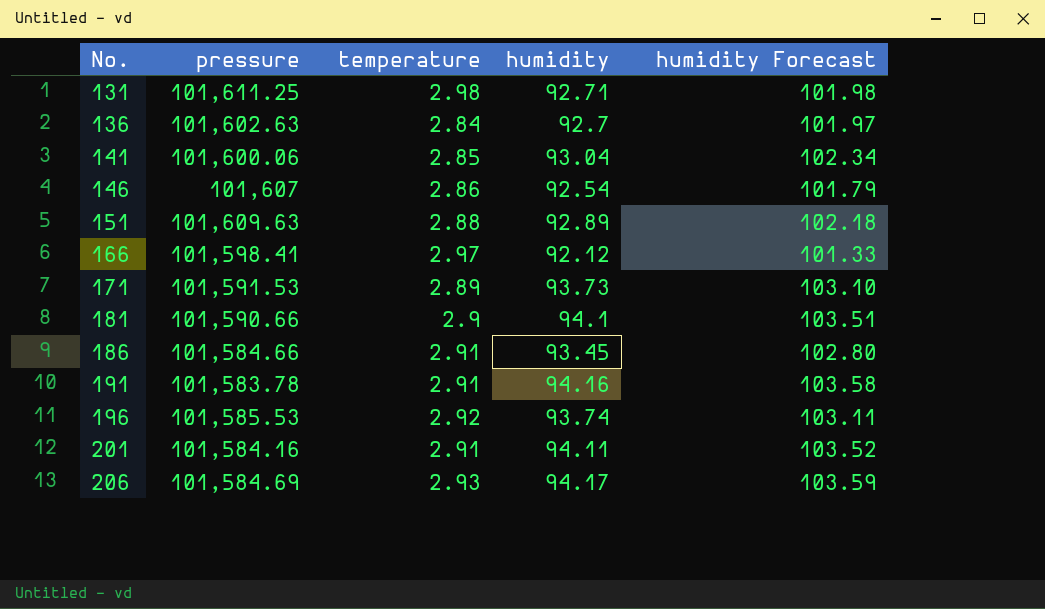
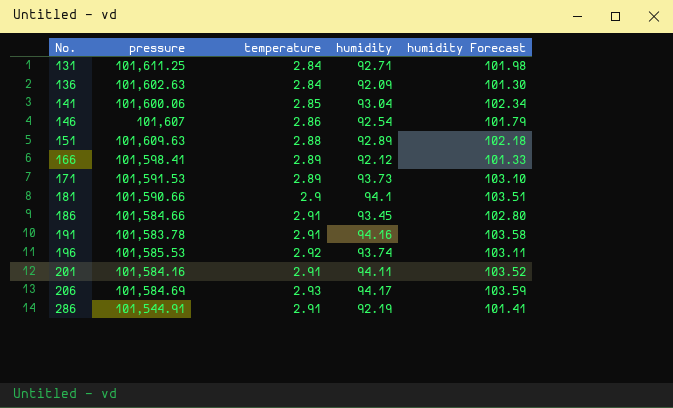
131 | temperature: 2.98 -> 2.84
136 | humidity: 92.7 -> 92.09
136 | humidity Forecast: 101.97 -> 101.30
166 | temperature: 2.97 -> 2.89
row 286: none -> 101,544.91 | 2.91 | 92.19 | 101.41

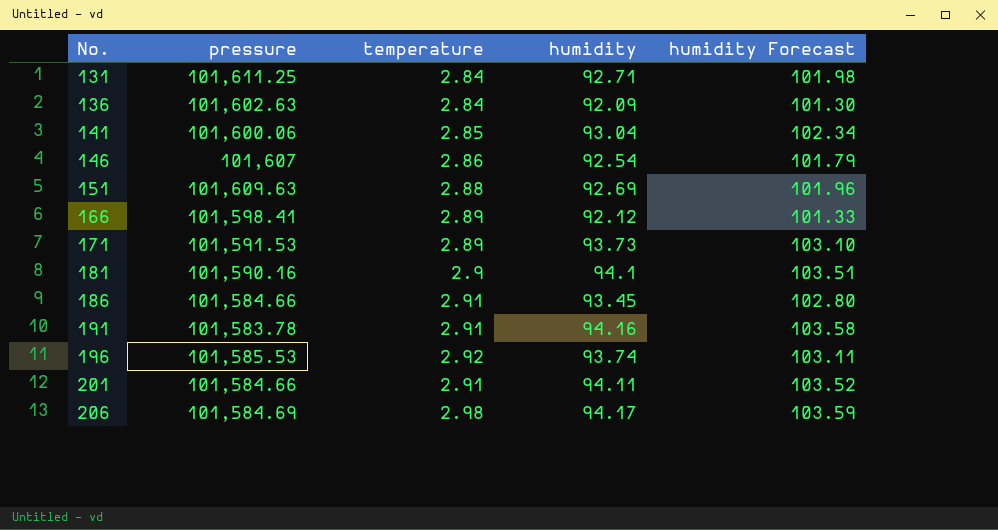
row 286: 101,544.91 | 2.91 | 92.19 | 101.41 -> none
151 | humidity: 92.89 -> 92.69
151 | humidity Forecast: 102.18 -> 101.96
181 | pressure: 101,590.66 -> 101,590.16
201 | pressure: 101,584.16 -> 101,584.66
206 | temperature: 2.93 -> 2.98

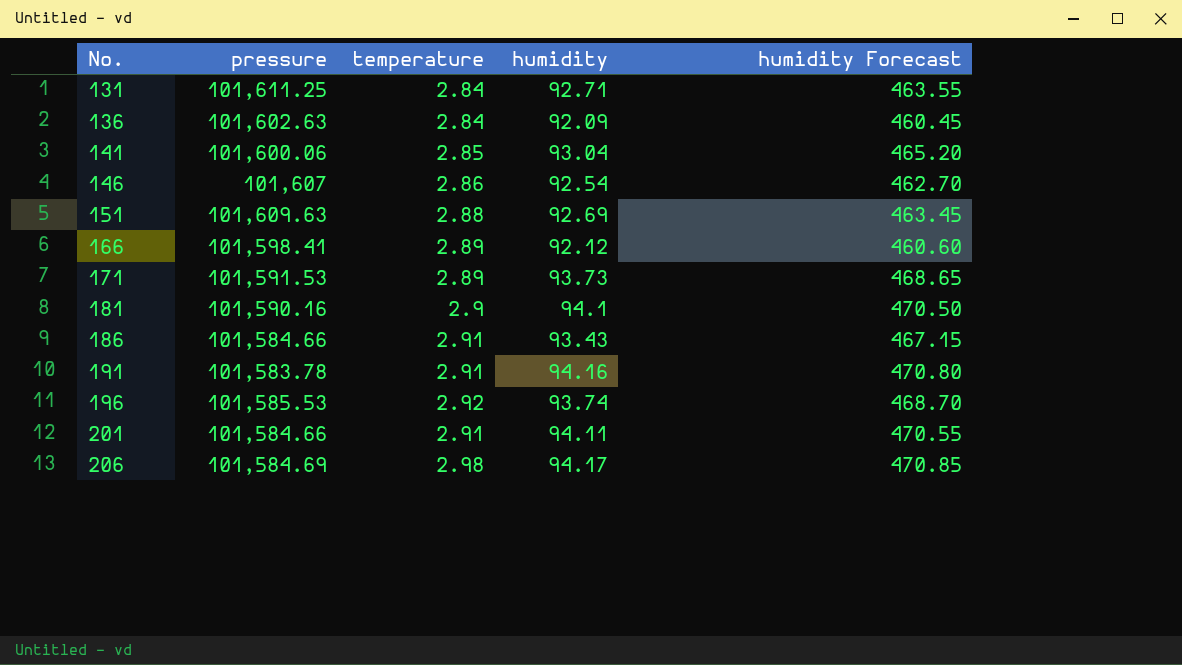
column humidity Forecast | formula: [humidity] * 1.1 -> [humidity] * 5
186 | humidity: 93.45 -> 93.43

